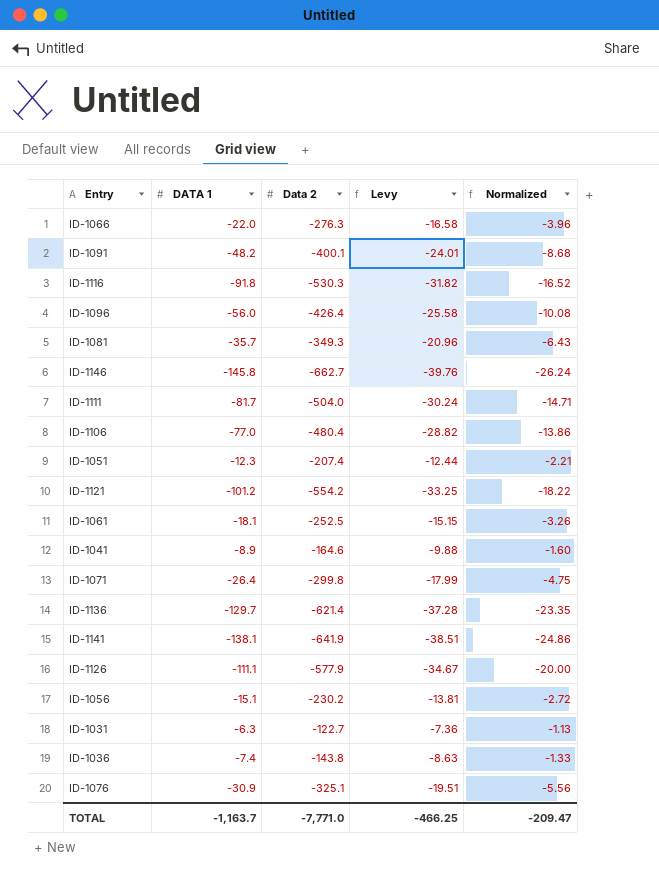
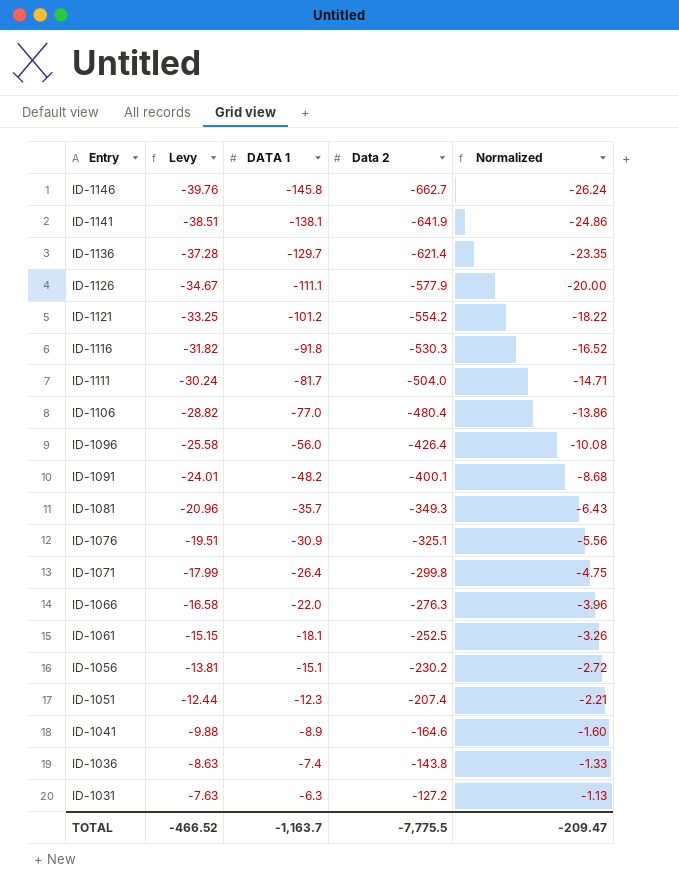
row order: none -> Entry descending
column Levy | position: 4 -> 2
ID-1031 | Levy: -7.36 -> -7.63
ID-1031 | Data 2: -122.7 -> -127.2
TOTAL | Levy: -466.25 -> -466.52
TOTAL | Data 2: -7,771.0 -> -7,775.5

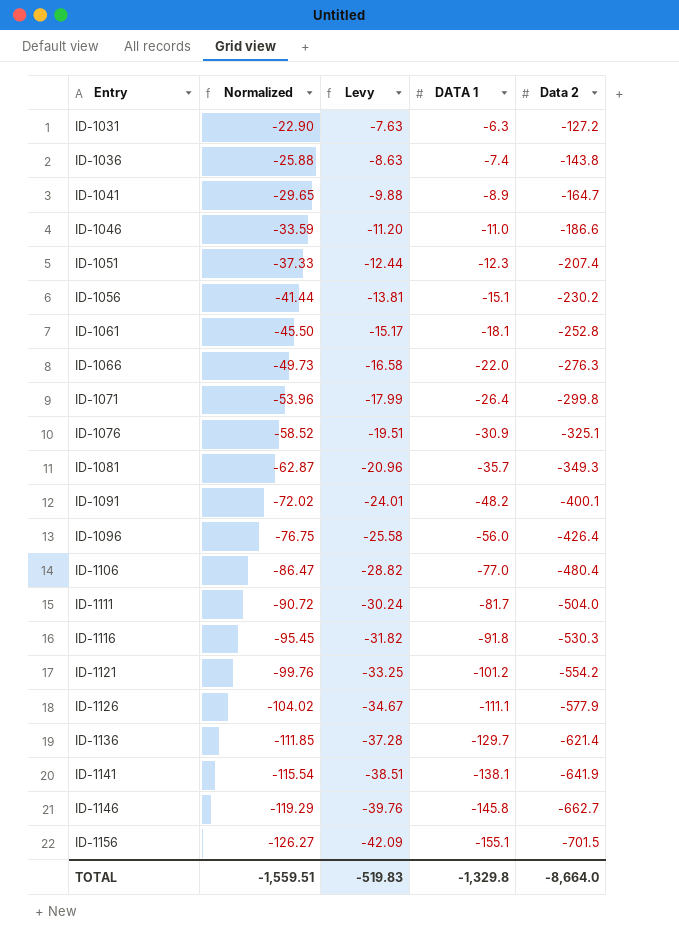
row order: Entry descending -> Entry ascending
column Normalized | formula: [DATA 1] * 0.18 -> [Data 2] * 0.18
column Normalized | position: 5 -> 2
ID-1041 | Data 2: -164.6 -> -164.7
row ID-1046: none -> -33.59 | -11.20 | -11.0 | -186.6
ID-1061 | Levy: -15.15 -> -15.17
ID-1061 | Data 2: -252.5 -> -252.8
row ID-1156: none -> -126.27 | -42.09 | -155.1 | -701.5
TOTAL | Normalized: -209.47 -> -1,559.51
TOTAL | Levy: -466.52 -> -519.83
TOTAL | DATA 1: -1,163.7 -> -1,329.8
TOTAL | Data 2: -7,775.5 -> -8,664.0

